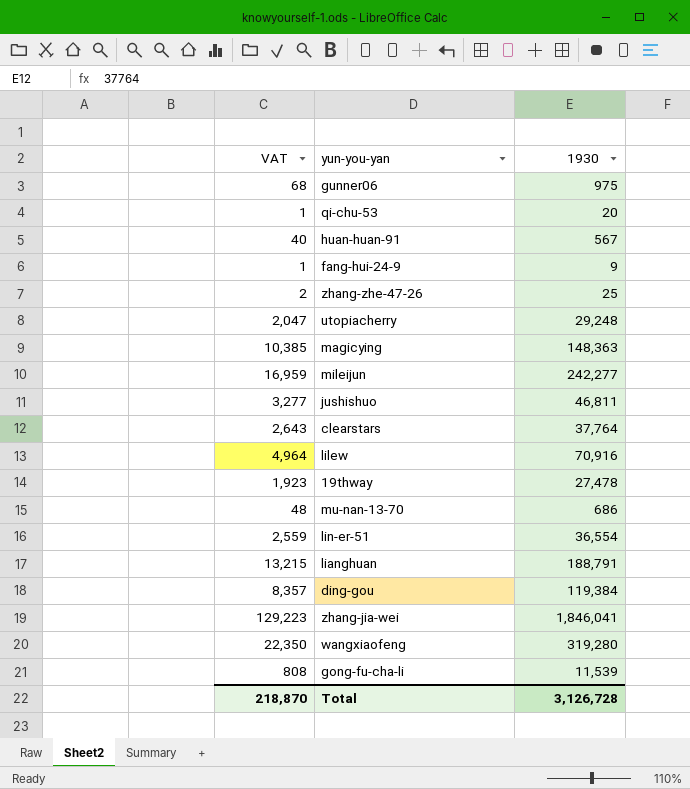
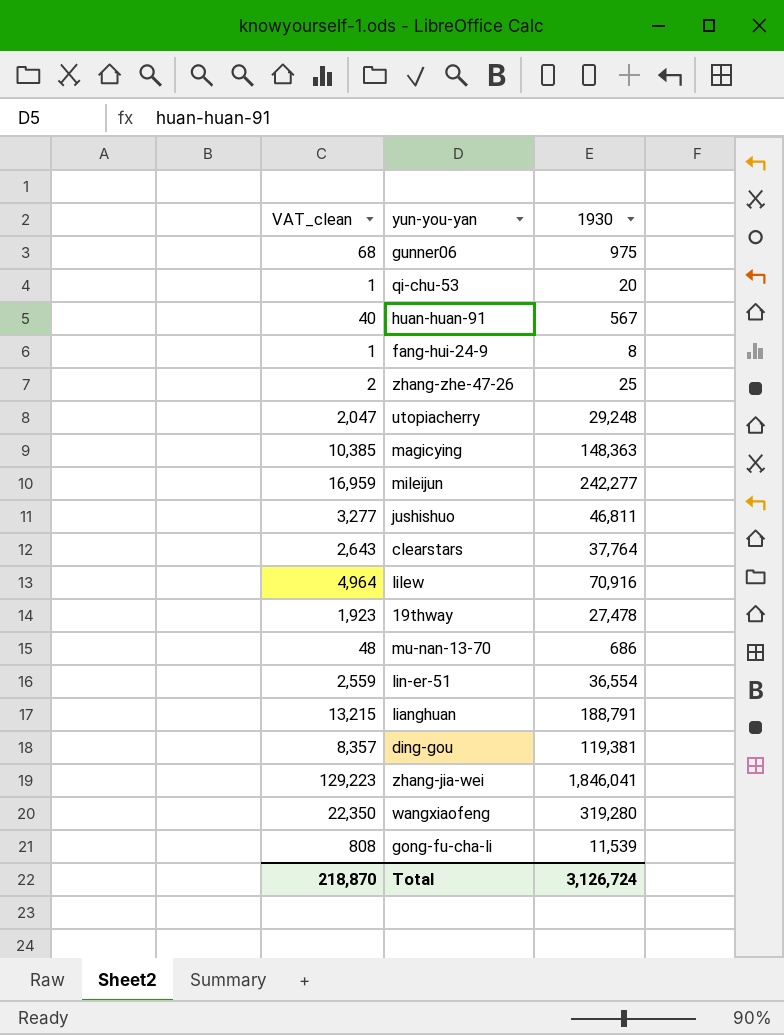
column name: VAT -> VAT_clean
fang-hui-24-9 | 1930: 9 -> 8
ding-gou | 1930: 119,384 -> 119,381
Total | 1930: 3,126,728 -> 3,126,724

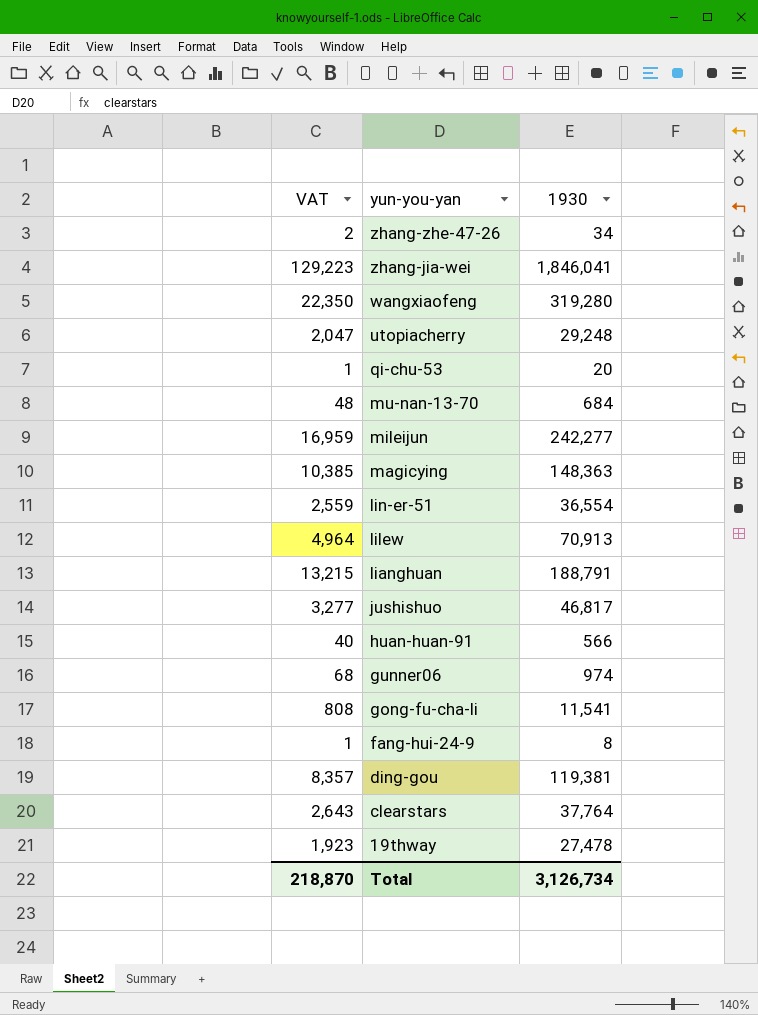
row order: none -> yun-you-yan descending
column name: VAT_clean -> VAT
zhang-zhe-47-26 | 1930: 25 -> 34
mu-nan-13-70 | 1930: 686 -> 684
lilew | 1930: 70,916 -> 70,913
jushishuo | 1930: 46,811 -> 46,817
huan-huan-91 | 1930: 567 -> 566
gunner06 | 1930: 975 -> 974
gong-fu-cha-li | 1930: 11,539 -> 11,541
Total | 1930: 3,126,724 -> 3,126,734

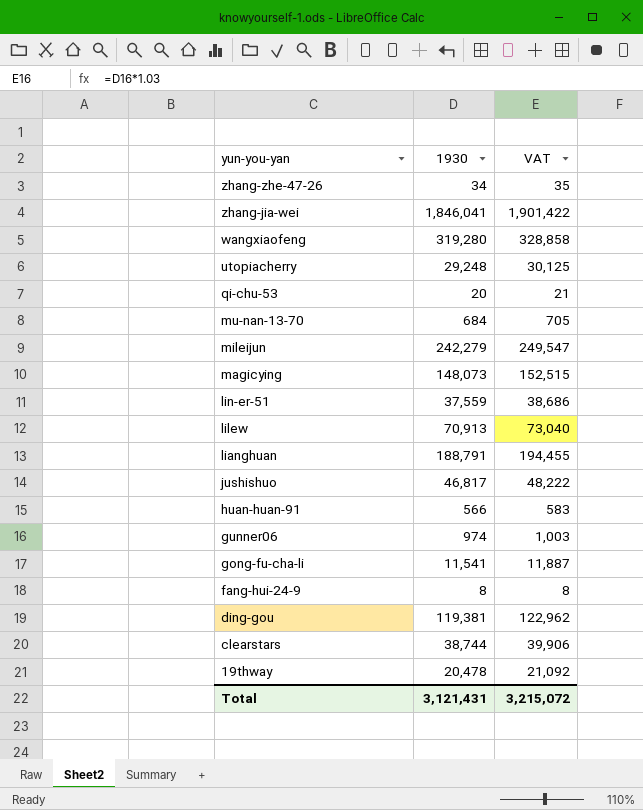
column VAT | formula: [1930] * 0.07 -> [1930] * 1.03
column VAT | position: 1 -> 3
mileijun | 1930: 242,277 -> 242,279
magicying | 1930: 148,363 -> 148,073
lin-er-51 | 1930: 36,554 -> 37,559
clearstars | 1930: 37,764 -> 38,744
19thway | 1930: 27,478 -> 20,478
Total | 1930: 3,126,734 -> 3,121,431
Total | VAT: 218,870 -> 3,215,072

